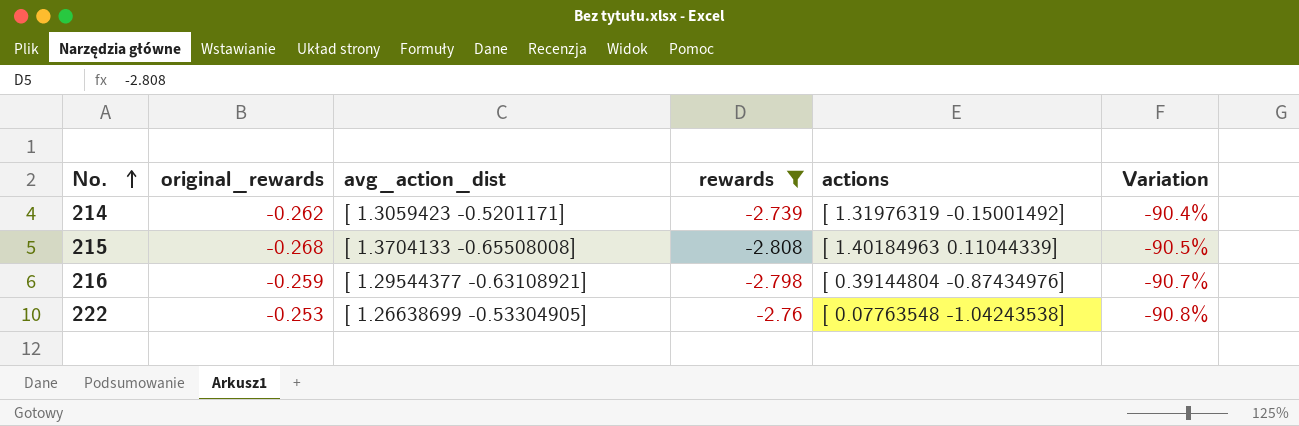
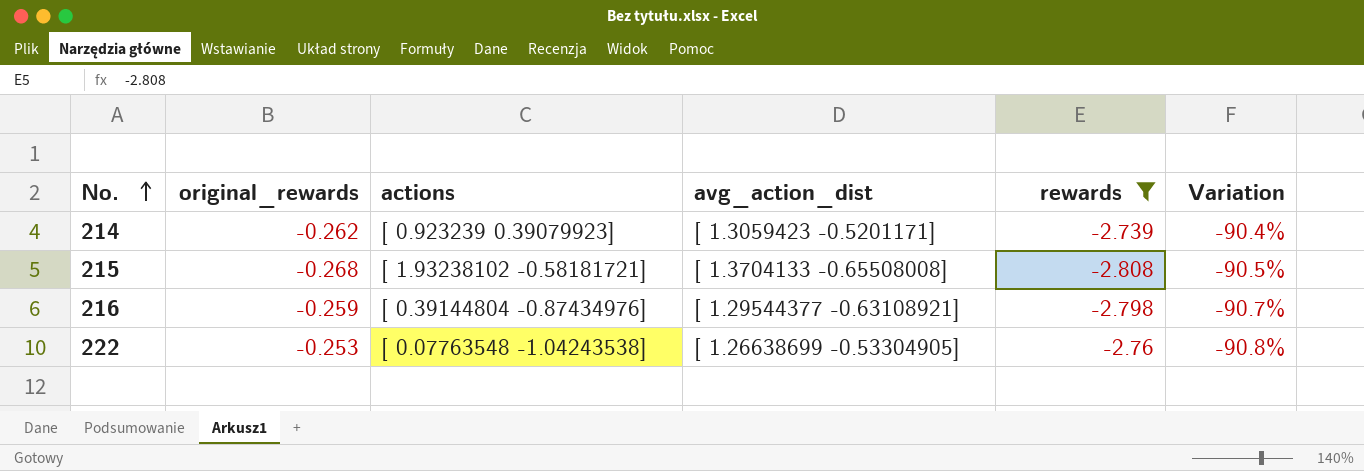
column actions | position: 5 -> 3
214 | actions: [ 1.31976319 -0.15001492] -> [ 0.923239 0.39079923]
215 | actions: [ 1.40184963 0.11044339] -> [ 1.93238102 -0.58181721]

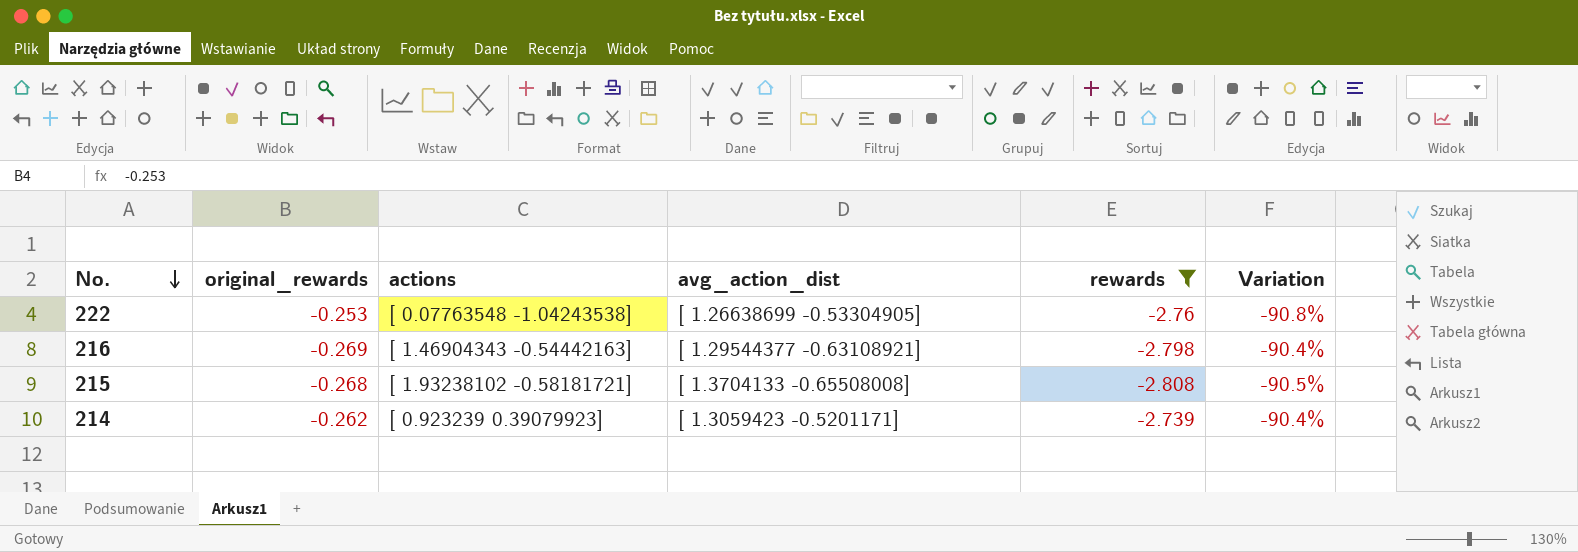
row order: No. ascending -> No. descending
216 | original_rewards: -0.259 -> -0.269
216 | actions: [ 0.39144804 -0.87434976] -> [ 1.46904343 -0.54442163]
216 | Variation: -90.7% -> -90.4%

